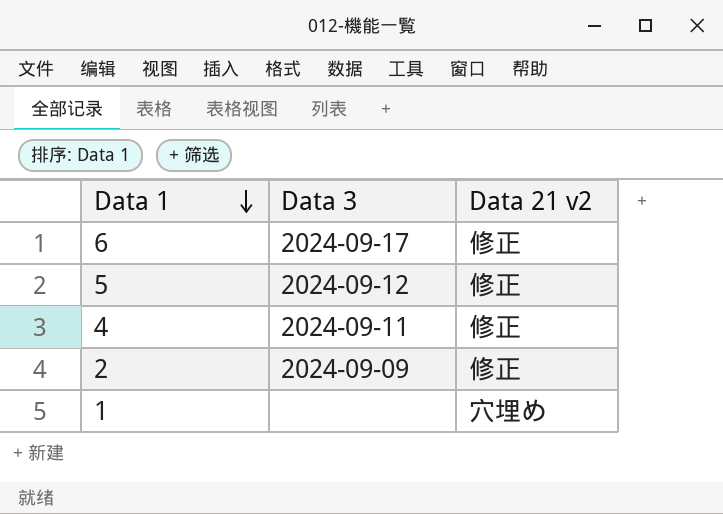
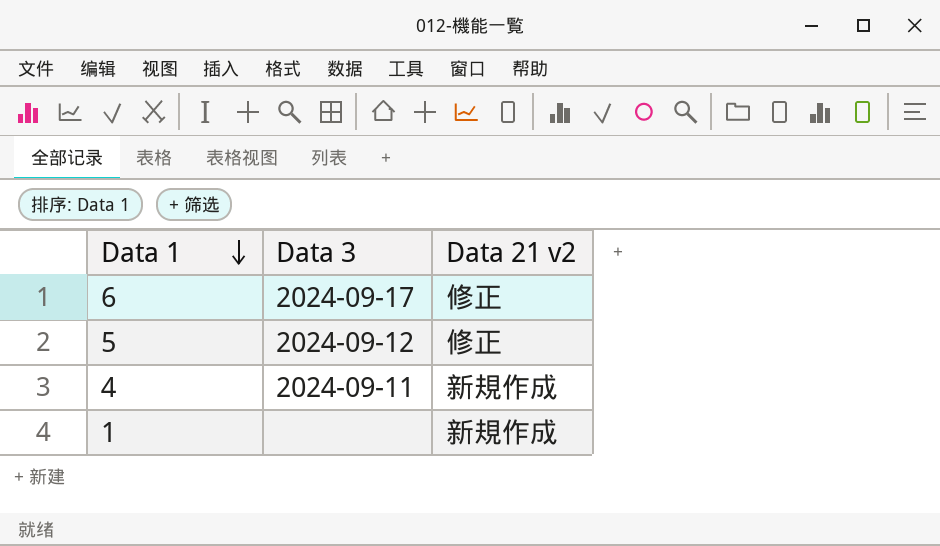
row 2: 2024-09-09 | 修正 -> none
4 | Data 21 v2: 修正 -> 新規作成
1 | Data 21 v2: 穴埋め -> 新規作成

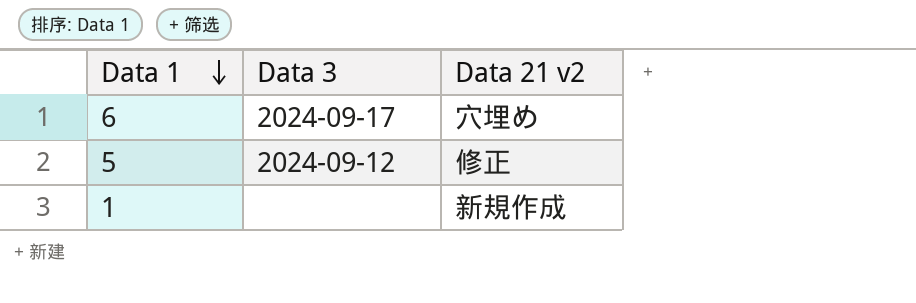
row 4: 2024-09-11 | 新規作成 -> none
6 | Data 21 v2: 修正 -> 穴埋め

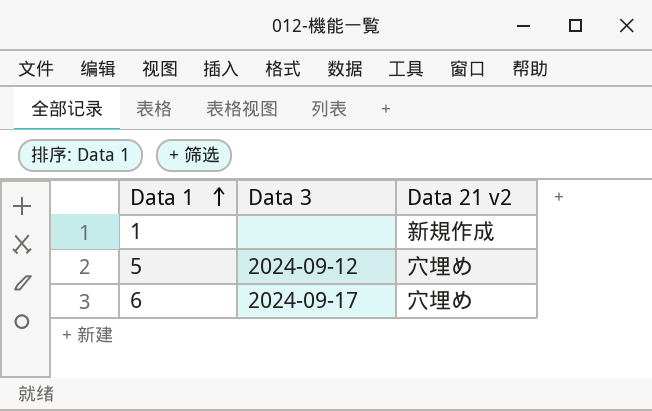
row order: Data 1 descending -> Data 1 ascending
5 | Data 21 v2: 修正 -> 穴埋め

